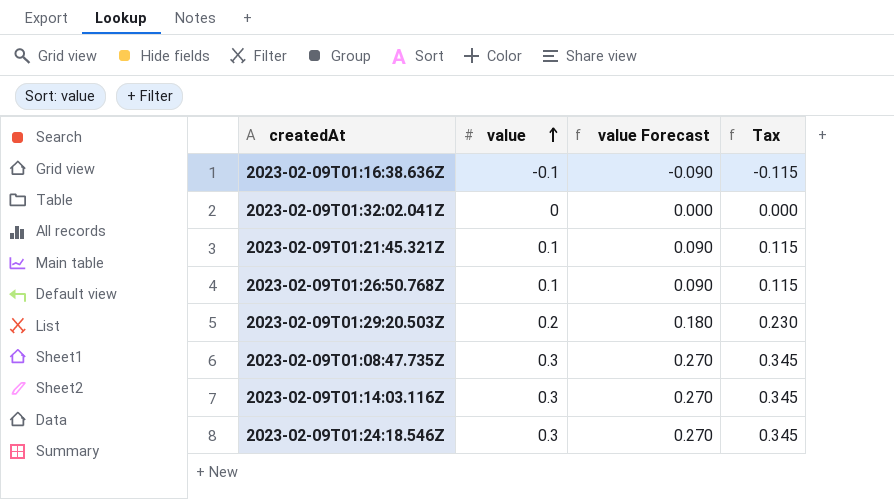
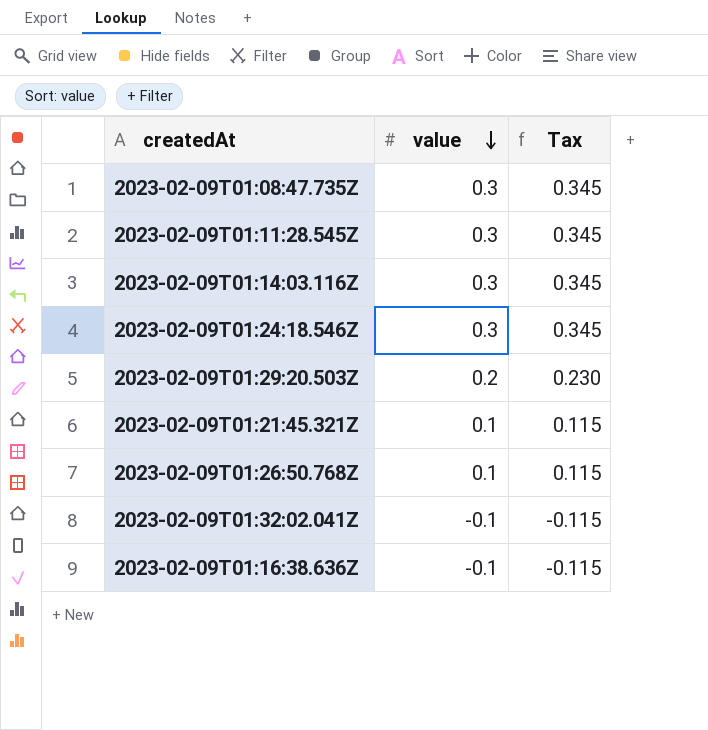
row order: value ascending -> value descending
column value Forecast | formula: [value] * 0.9 -> none
row 2023-02-09T01:11:28.545Z: none -> 0.3 | 0.345
2023-02-09T01:32:02.041Z | value: 0 -> -0.1
2023-02-09T01:32:02.041Z | Tax: 0.000 -> -0.115

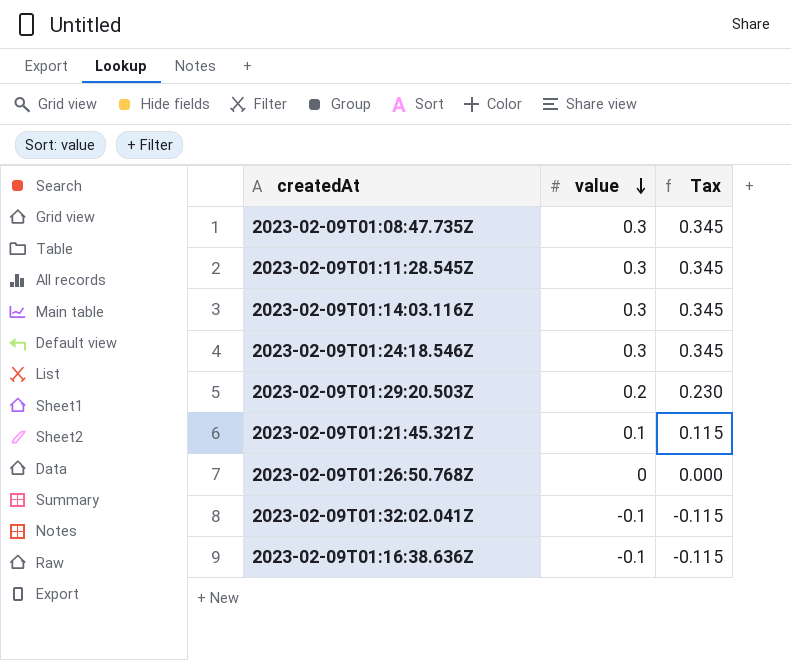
2023-02-09T01:26:50.768Z | value: 0.1 -> 0
2023-02-09T01:26:50.768Z | Tax: 0.115 -> 0.000

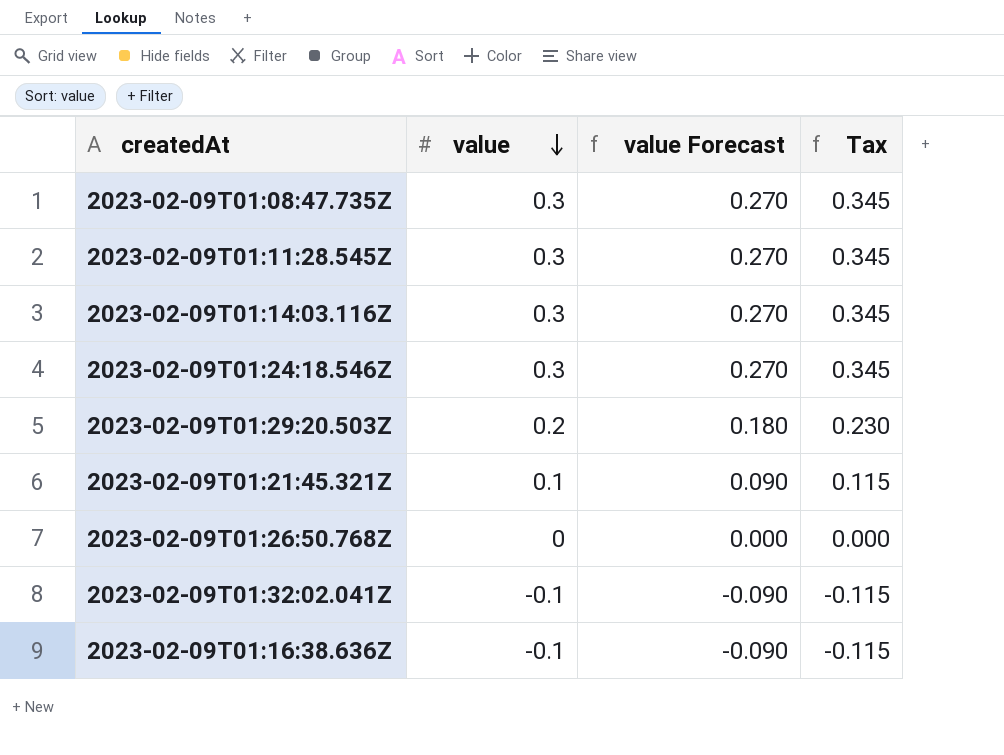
column value Forecast | formula: none -> [value] * 0.9

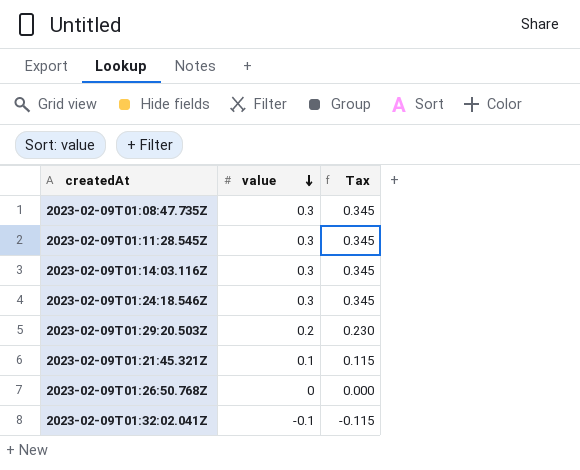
column value Forecast | formula: [value] * 0.9 -> none
row 2023-02-09T01:16:38.636Z: -0.1 | -0.090 | -0.115 -> none

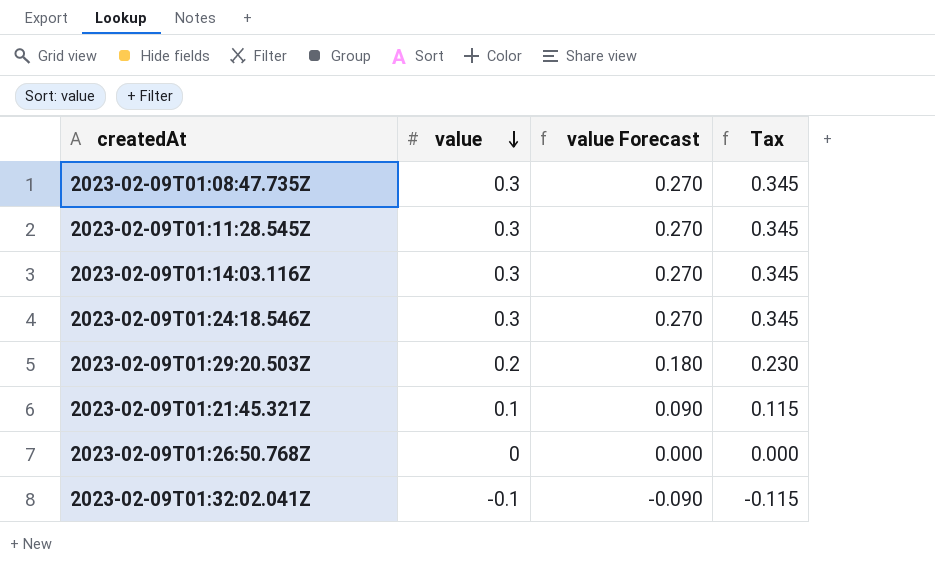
column value Forecast | formula: none -> [value] * 0.9

